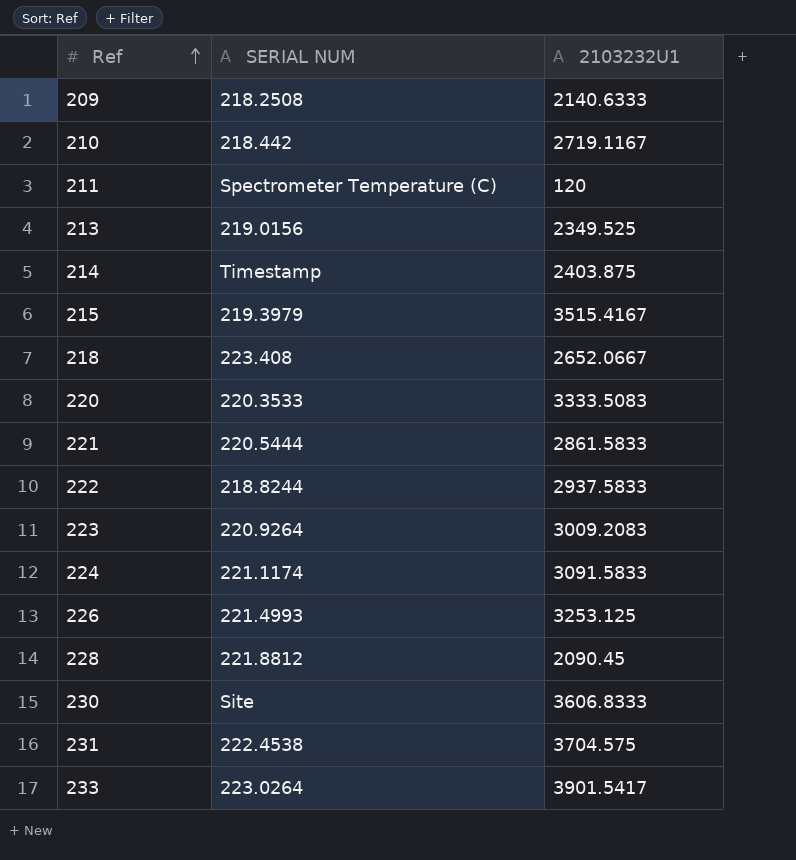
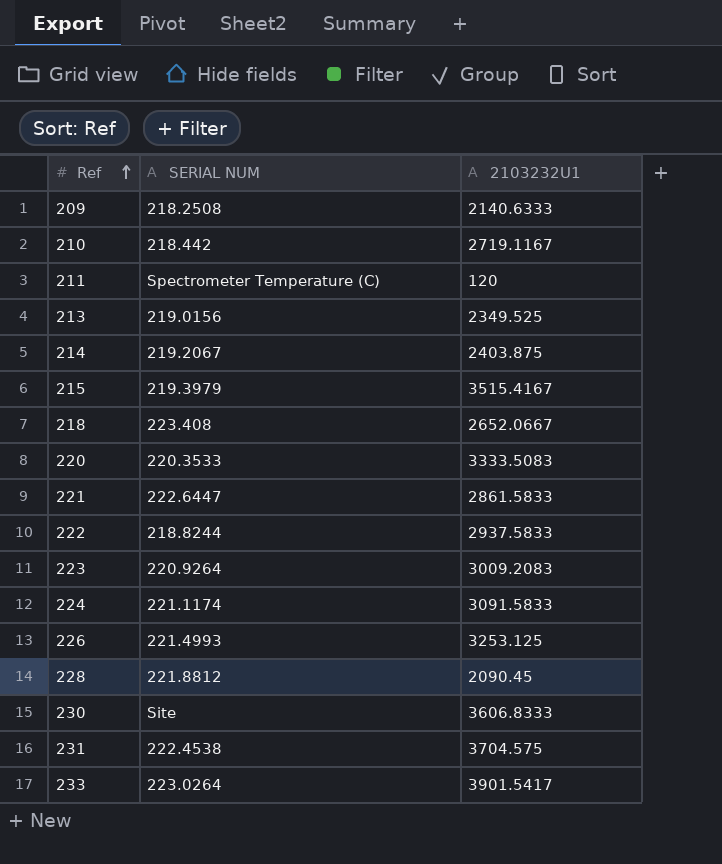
214 | SERIAL NUM: Timestamp -> 219.2067
221 | SERIAL NUM: 220.5444 -> 222.6447

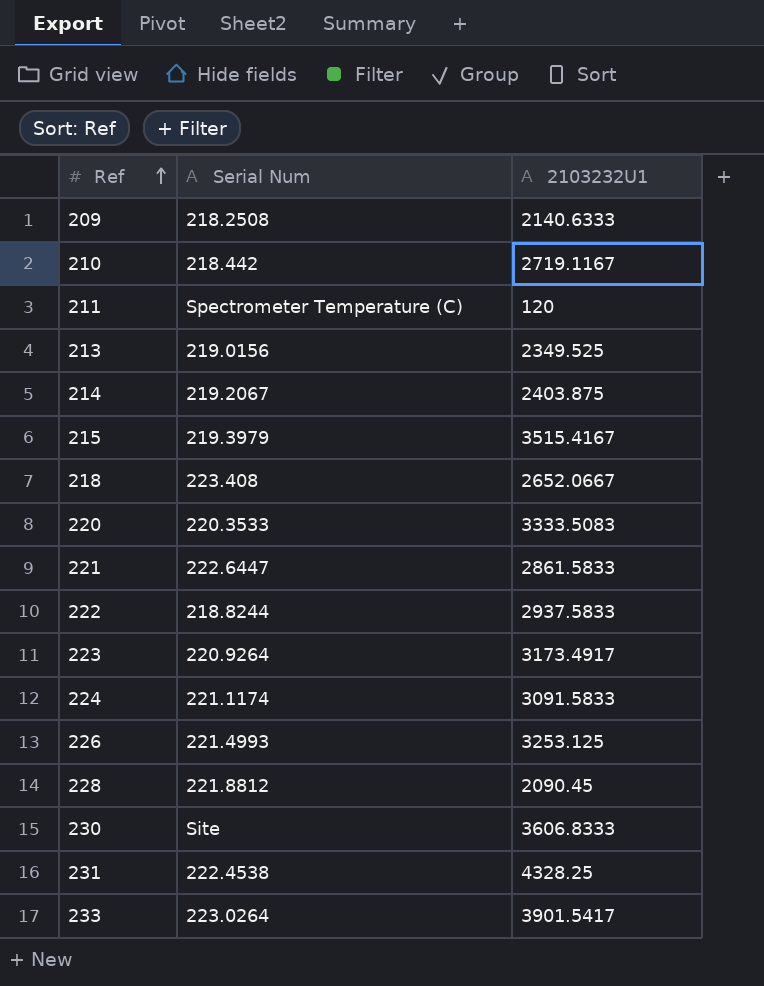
column name: SERIAL NUM -> Serial Num
223 | 2103232U1: 3009.2083 -> 3173.4917
231 | 2103232U1: 3704.575 -> 4328.25

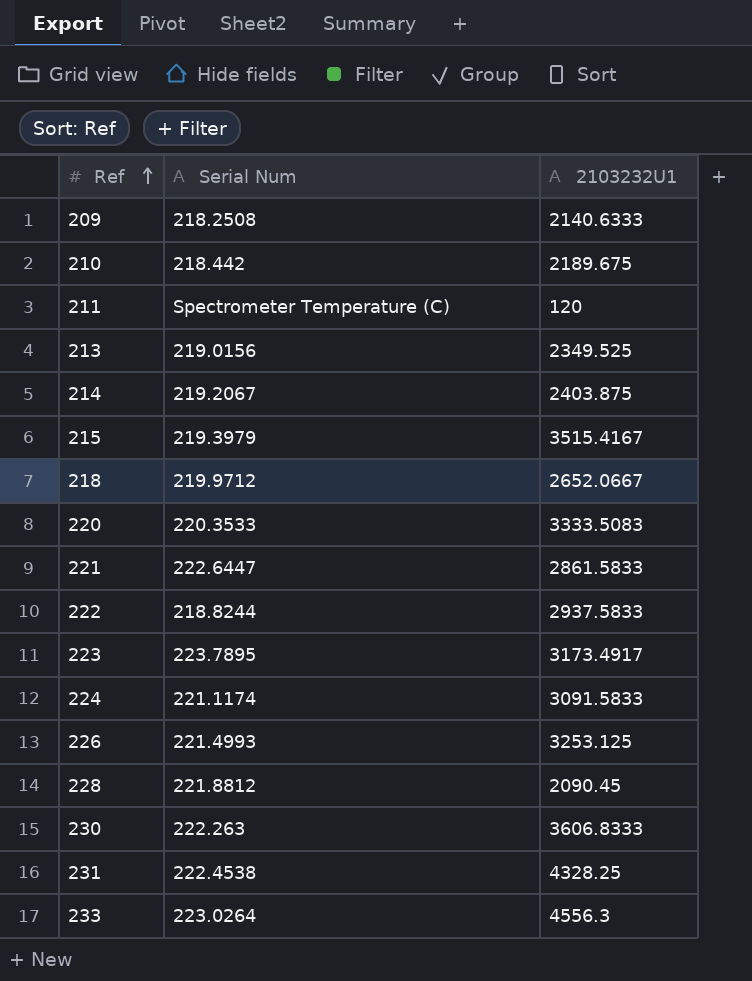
210 | 2103232U1: 2719.1167 -> 2189.675
218 | Serial Num: 223.408 -> 219.9712
223 | Serial Num: 220.9264 -> 223.7895
230 | Serial Num: Site -> 222.263
233 | 2103232U1: 3901.5417 -> 4556.3

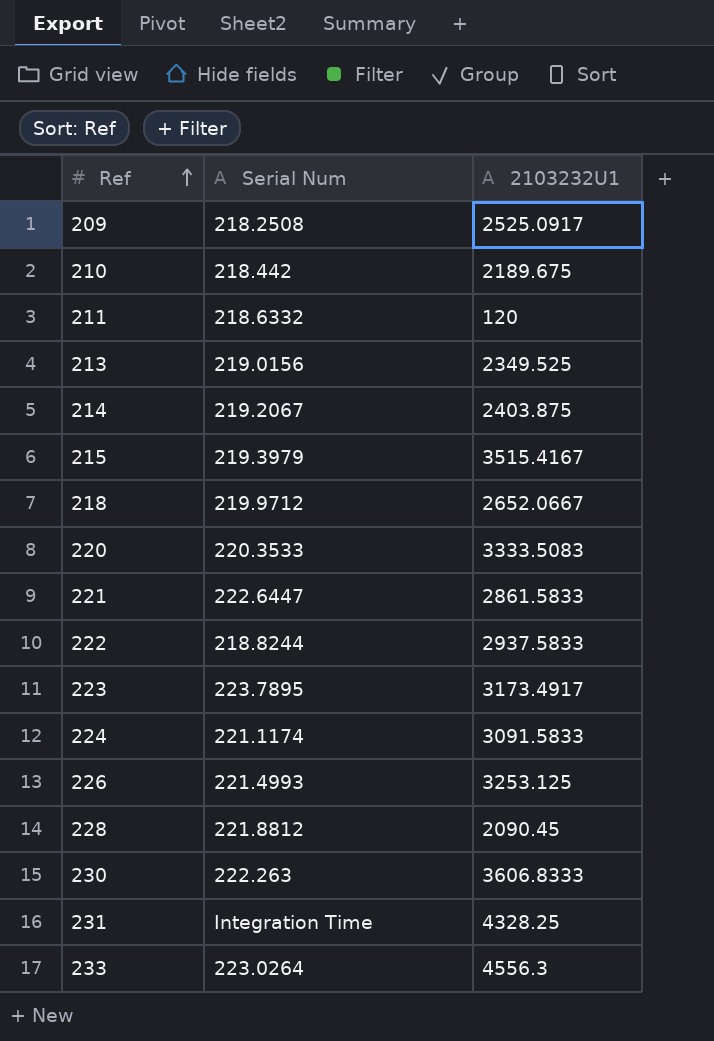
209 | 2103232U1: 2140.6333 -> 2525.0917
211 | Serial Num: Spectrometer Temperature (C) -> 218.6332
231 | Serial Num: 222.4538 -> Integration Time

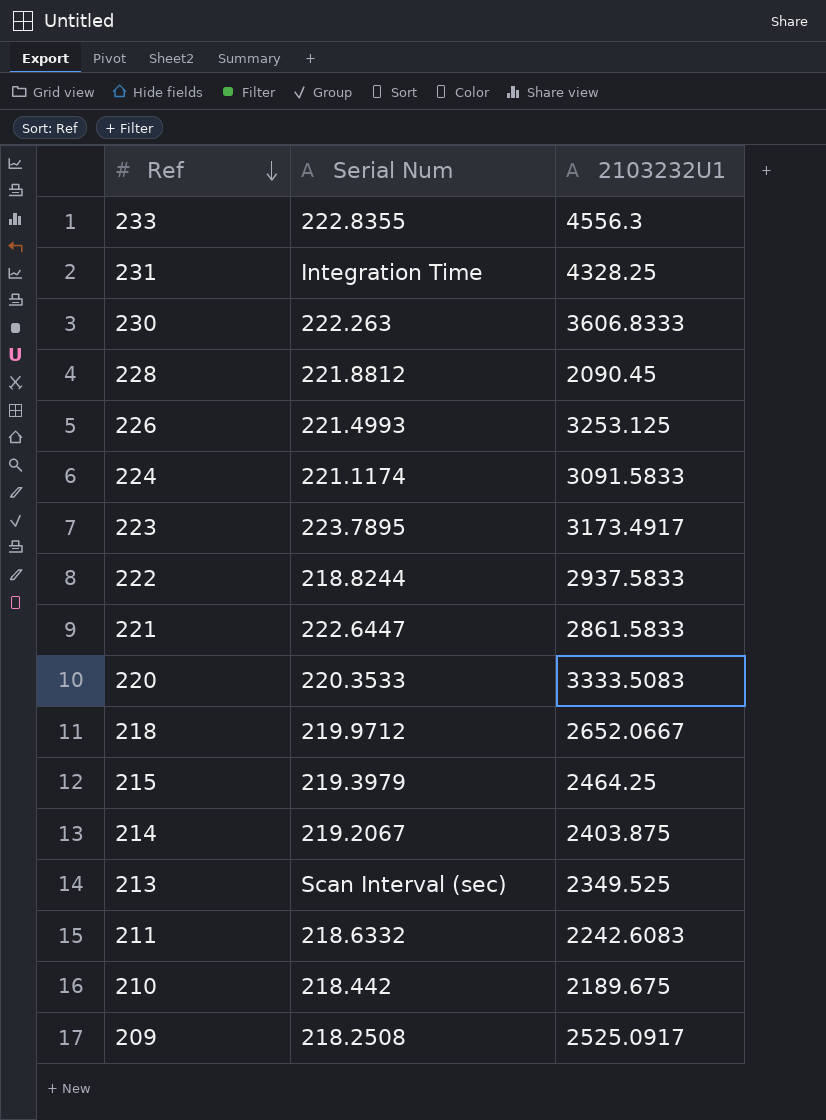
row order: Ref ascending -> Ref descending
233 | Serial Num: 223.0264 -> 222.8355
215 | 2103232U1: 3515.4167 -> 2464.25
213 | Serial Num: 219.0156 -> Scan Interval (sec)
211 | 2103232U1: 120 -> 2242.6083

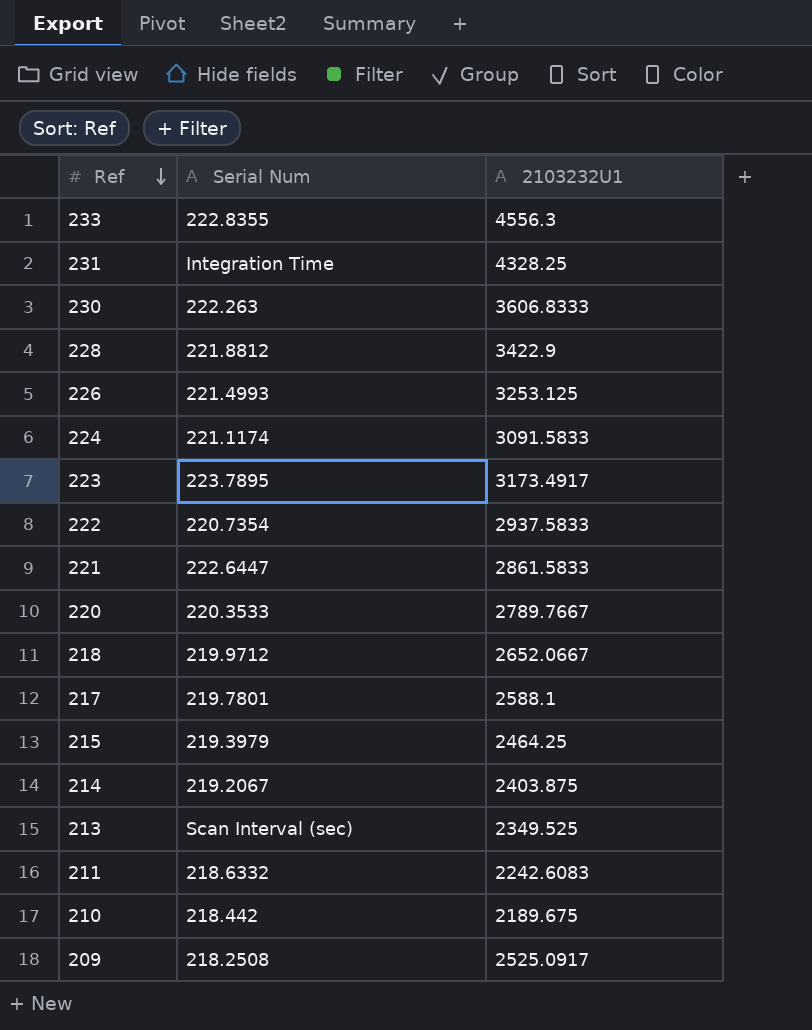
228 | 2103232U1: 2090.45 -> 3422.9
222 | Serial Num: 218.8244 -> 220.7354
220 | 2103232U1: 3333.5083 -> 2789.7667
row 217: none -> 219.7801 | 2588.1

